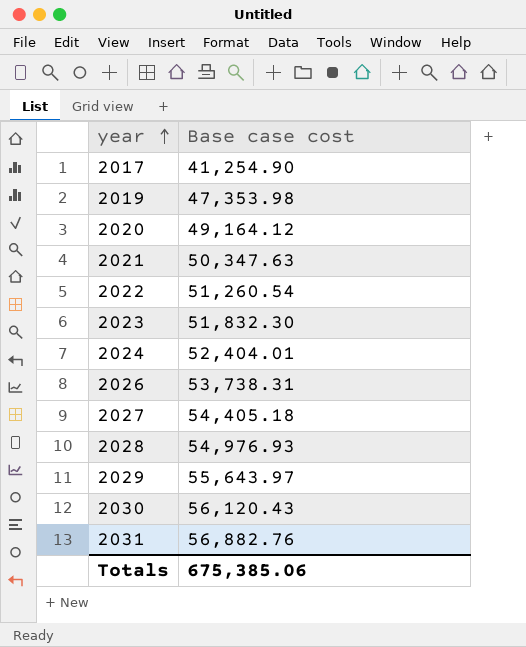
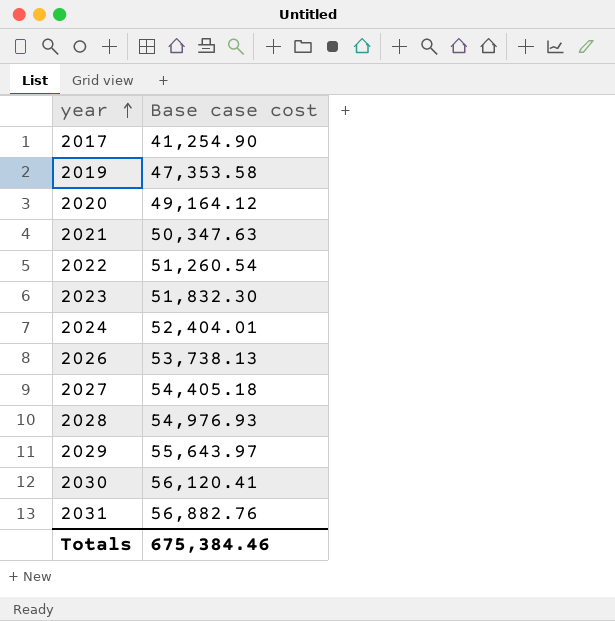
2019 | Base case cost: 47,353.98 -> 47,353.58
2026 | Base case cost: 53,738.31 -> 53,738.13
2030 | Base case cost: 56,120.43 -> 56,120.41
Totals | Base case cost: 675,385.06 -> 675,384.46

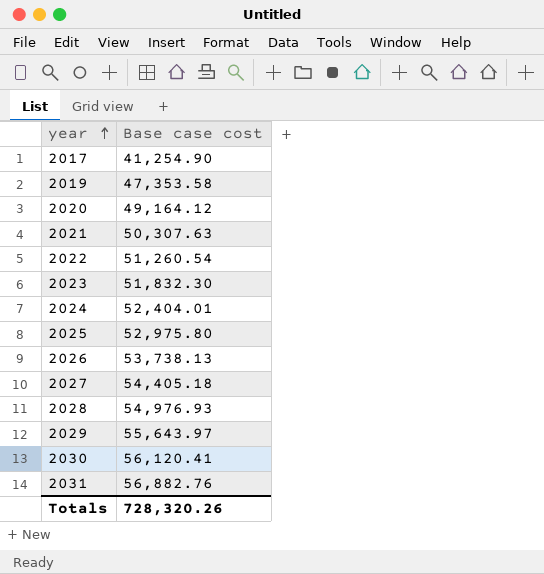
2021 | Base case cost: 50,347.63 -> 50,307.63
row 2025: none -> 52,975.80
Totals | Base case cost: 675,384.46 -> 728,320.26

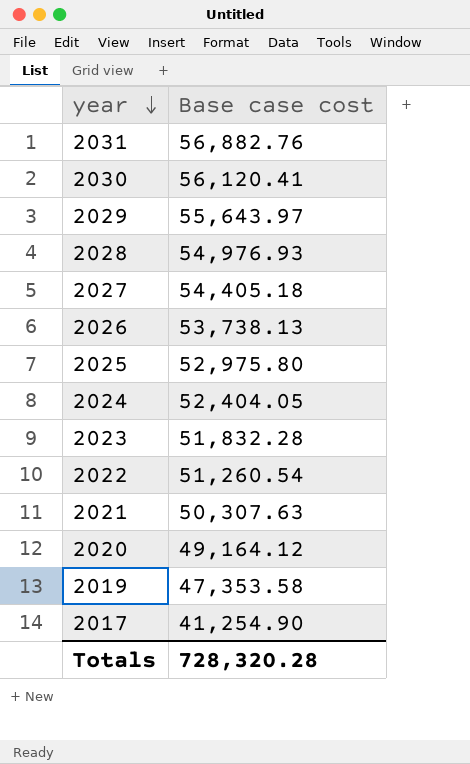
row order: year ascending -> year descending
2024 | Base case cost: 52,404.01 -> 52,404.05
2023 | Base case cost: 51,832.30 -> 51,832.28
Totals | Base case cost: 728,320.26 -> 728,320.28

